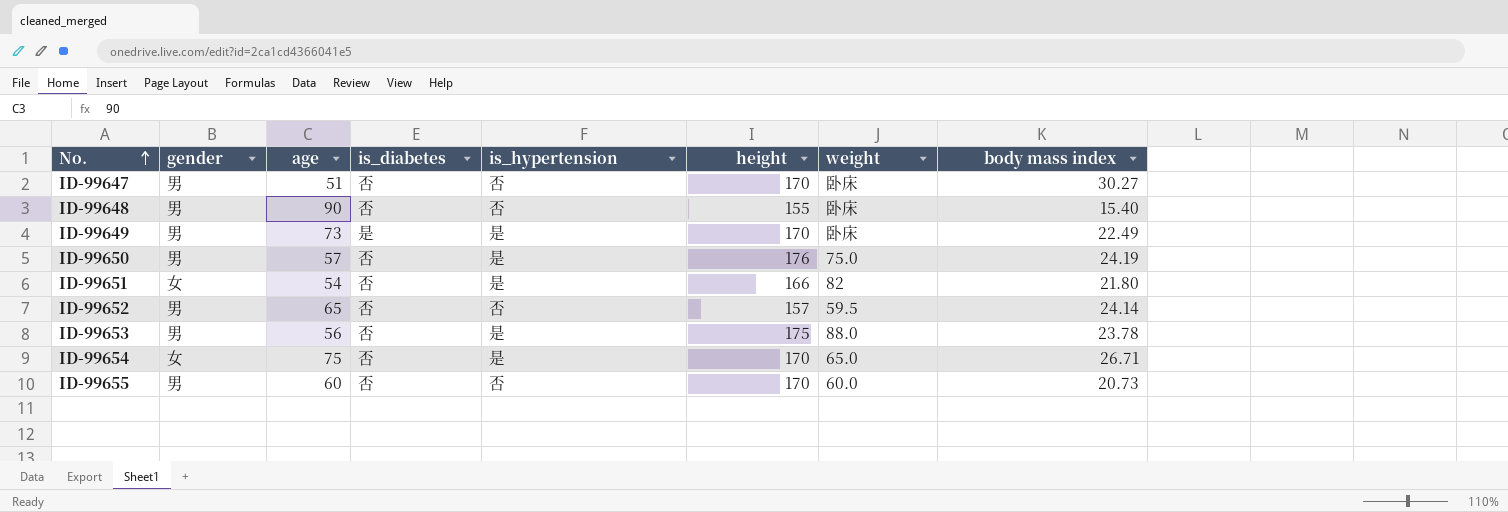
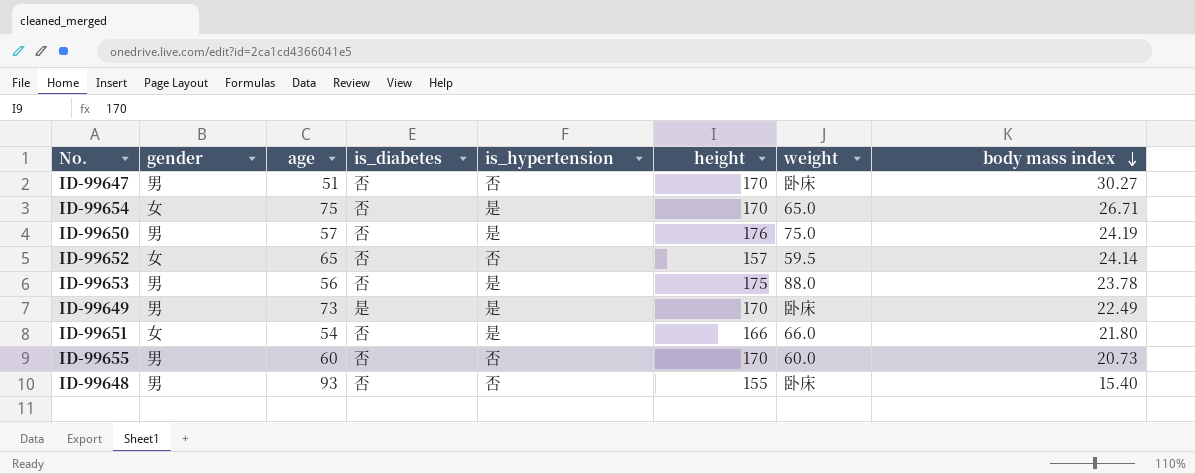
row order: No. ascending -> body mass index descending
ID-99652 | gender: 男 -> 女
ID-99651 | weight: 82 -> 66.0
ID-99648 | age: 90 -> 93

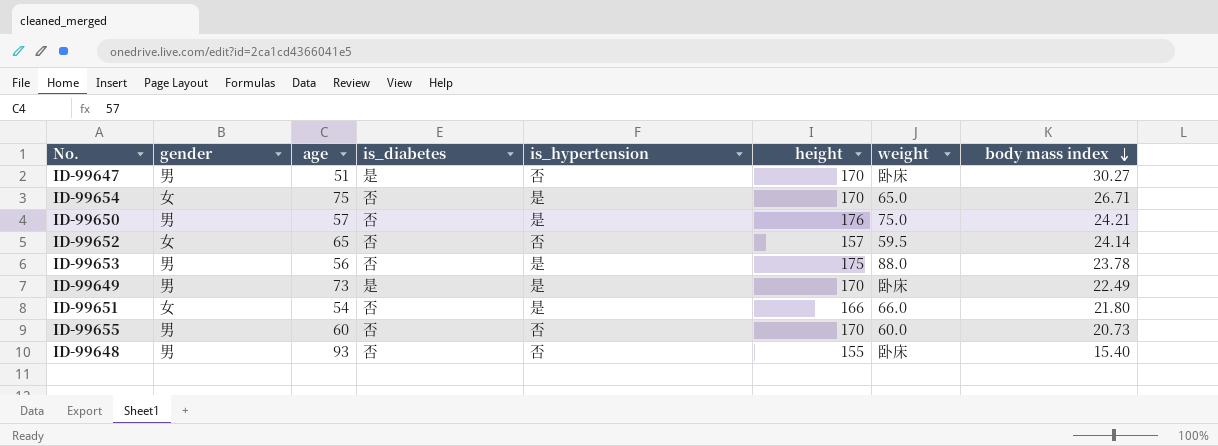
ID-99647 | is_diabetes: 否 -> 是
ID-99650 | body mass index: 24.19 -> 24.21

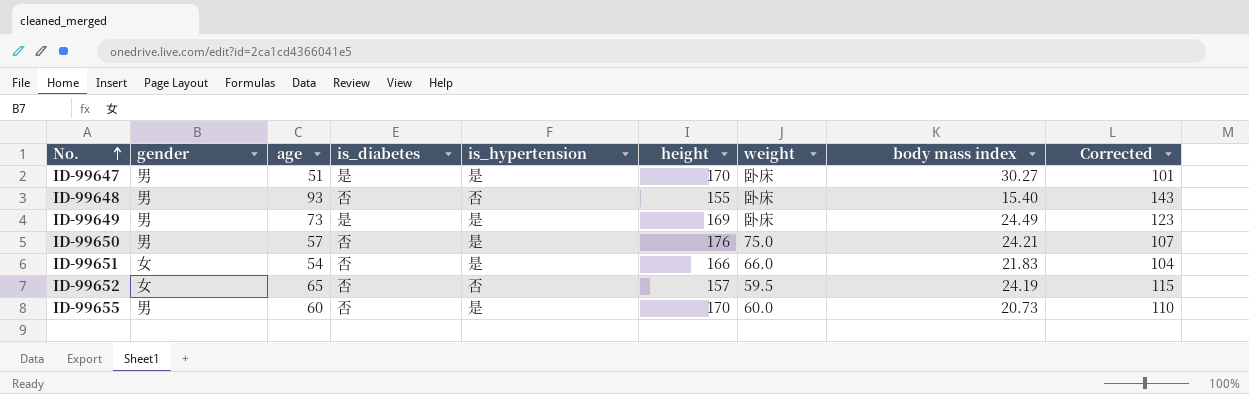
row order: body mass index descending -> No. ascending
column Corrected | formula: none -> [age] + 50
row ID-99654: 女 | 75 | 否 | 是 | 170 | 65.0 | 26.71 -> none
row ID-99653: 男 | 56 | 否 | 是 | 175 | 88.0 | 23.78 -> none
ID-99647 | is_hypertension: 否 -> 是
ID-99649 | height: 170 -> 169
ID-99649 | body mass index: 22.49 -> 24.49
ID-99651 | body mass index: 21.80 -> 21.83
ID-99652 | body mass index: 24.14 -> 24.19
ID-99655 | is_hypertension: 否 -> 是

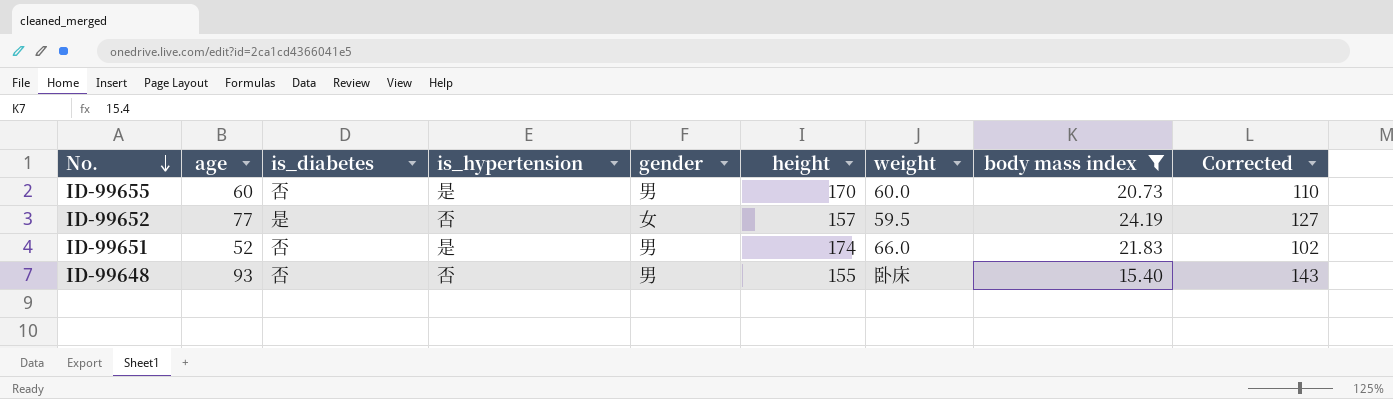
filter: none -> body mass index <= 24.19
row order: No. ascending -> No. descending
column gender | position: 2 -> 5
ID-99652 | age: 65 -> 77
ID-99652 | is_diabetes: 否 -> 是
ID-99652 | Corrected: 115 -> 127
ID-99651 | age: 54 -> 52
ID-99651 | gender: 女 -> 男
ID-99651 | height: 166 -> 174
ID-99651 | Corrected: 104 -> 102

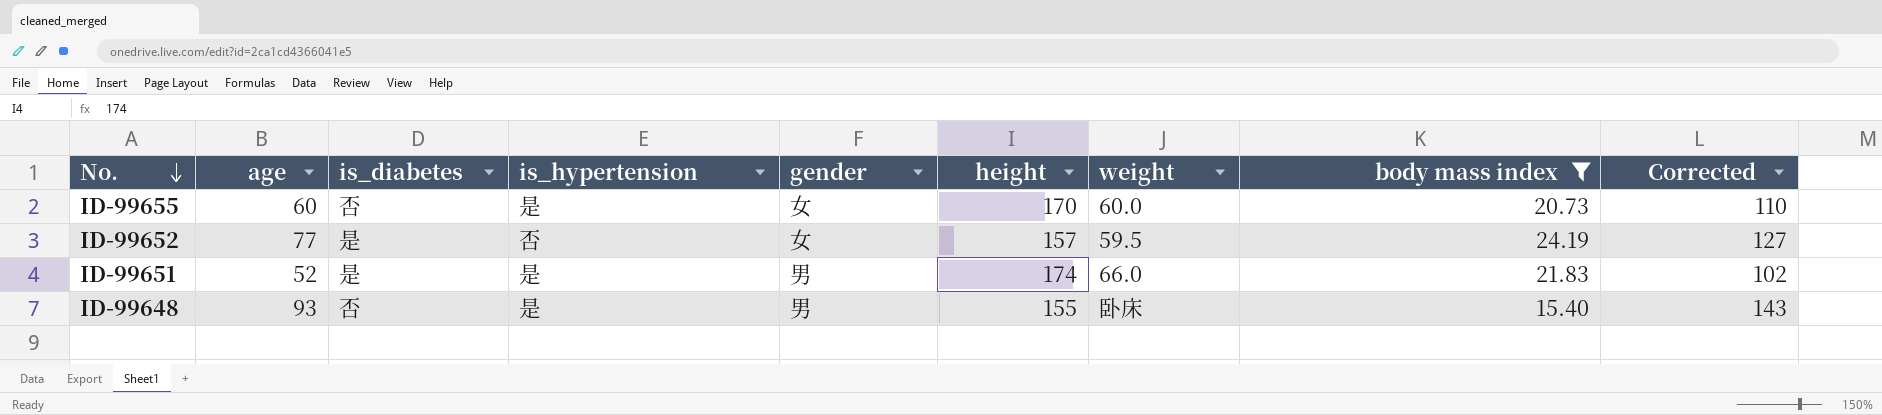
ID-99655 | gender: 男 -> 女
ID-99651 | is_diabetes: 否 -> 是
ID-99648 | is_hypertension: 否 -> 是

